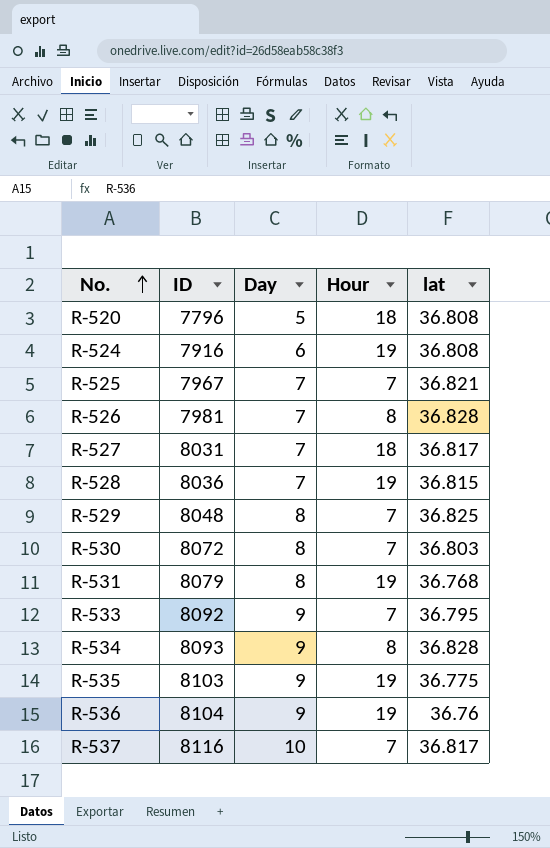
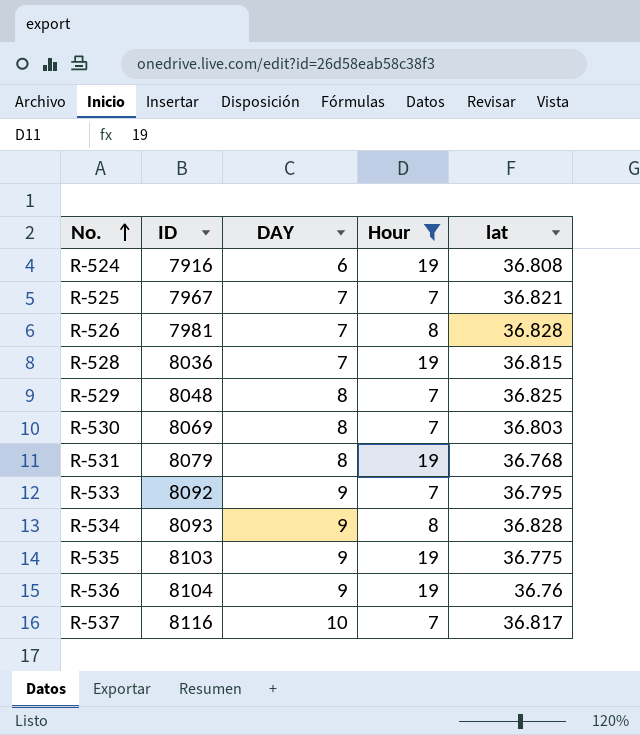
filter: none -> Hour != 18
column name: Day -> DAY
R-530 | ID: 8072 -> 8069

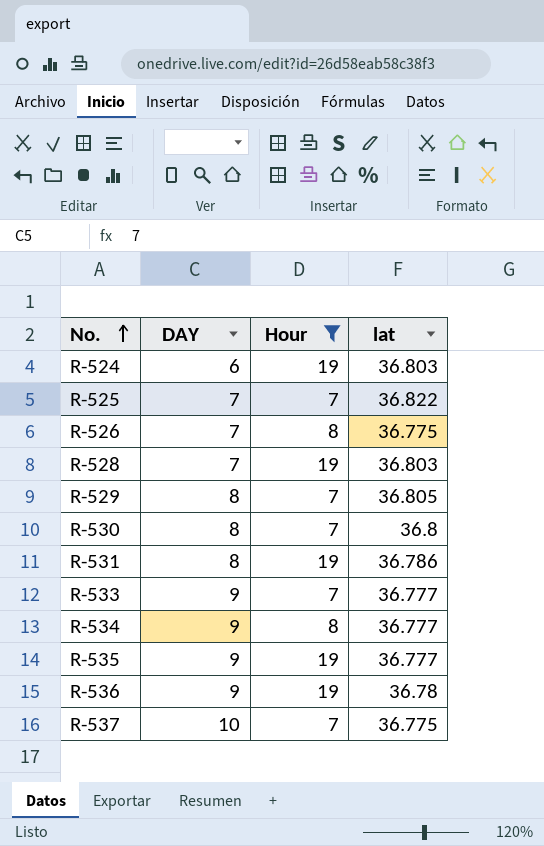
column ID | position: 2 -> none
R-524 | lat: 36.808 -> 36.803
R-525 | lat: 36.821 -> 36.822
R-526 | lat: 36.828 -> 36.775
R-528 | lat: 36.815 -> 36.803
R-529 | lat: 36.825 -> 36.805
R-530 | lat: 36.803 -> 36.8
R-531 | lat: 36.768 -> 36.786
R-533 | lat: 36.795 -> 36.777
R-534 | lat: 36.828 -> 36.777
R-535 | lat: 36.775 -> 36.777
R-536 | lat: 36.76 -> 36.78
R-537 | lat: 36.817 -> 36.775

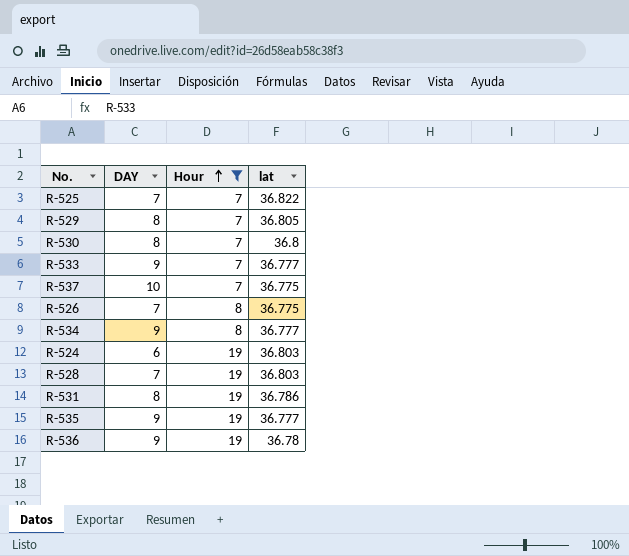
row order: No. ascending -> Hour ascending

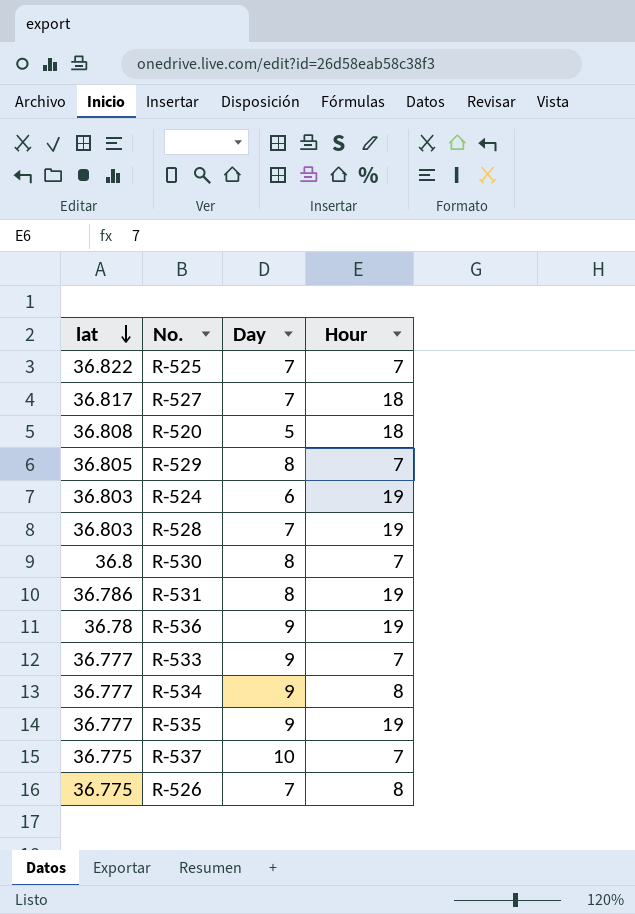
filter: Hour != 18 -> none
row order: Hour ascending -> lat descending
column lat | position: 4 -> 1
column name: DAY -> Day

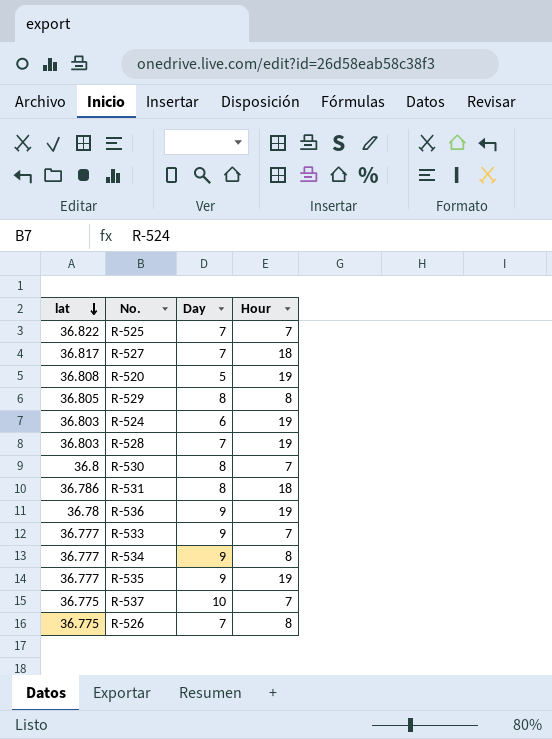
R-520 | Hour: 18 -> 19
R-529 | Hour: 7 -> 8
R-531 | Hour: 19 -> 18

